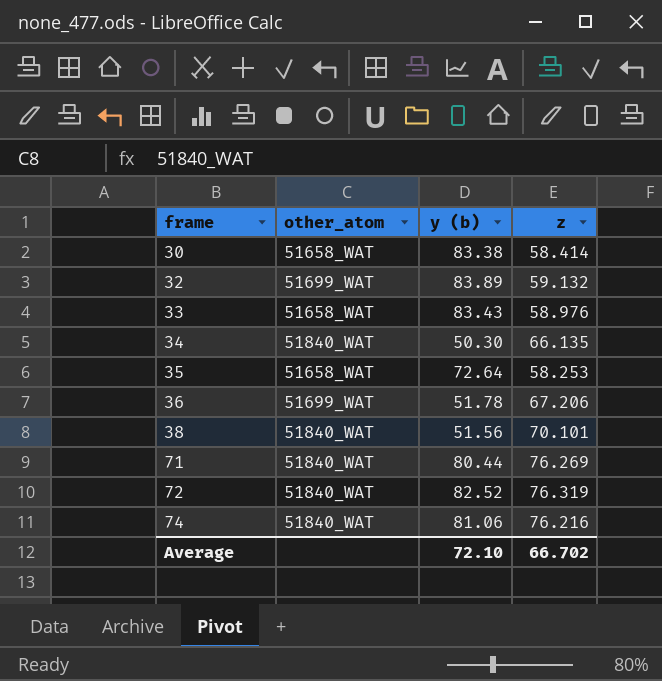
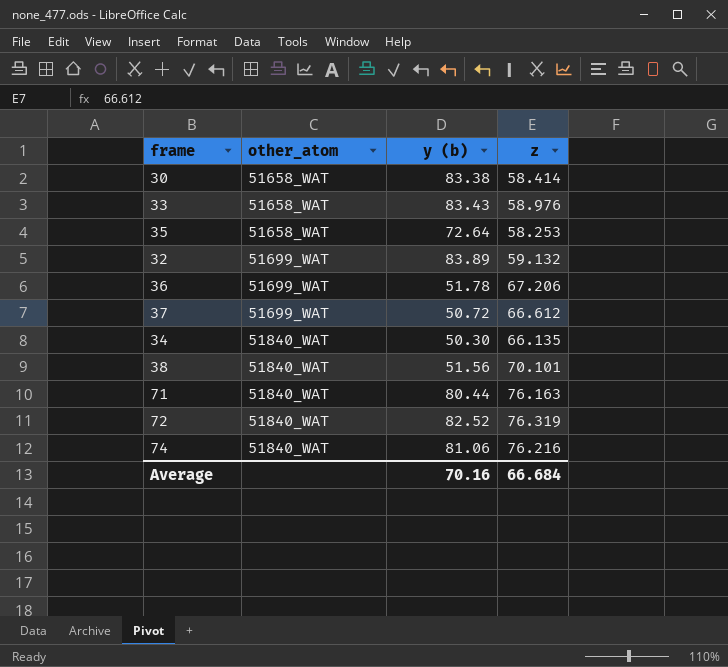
row order: frame ascending -> other_atom ascending
row 37: none -> 51699_WAT | 50.72 | 66.612
71 | z: 76.269 -> 76.163
Average | y (b): 72.10 -> 70.16
Average | z: 66.702 -> 66.684

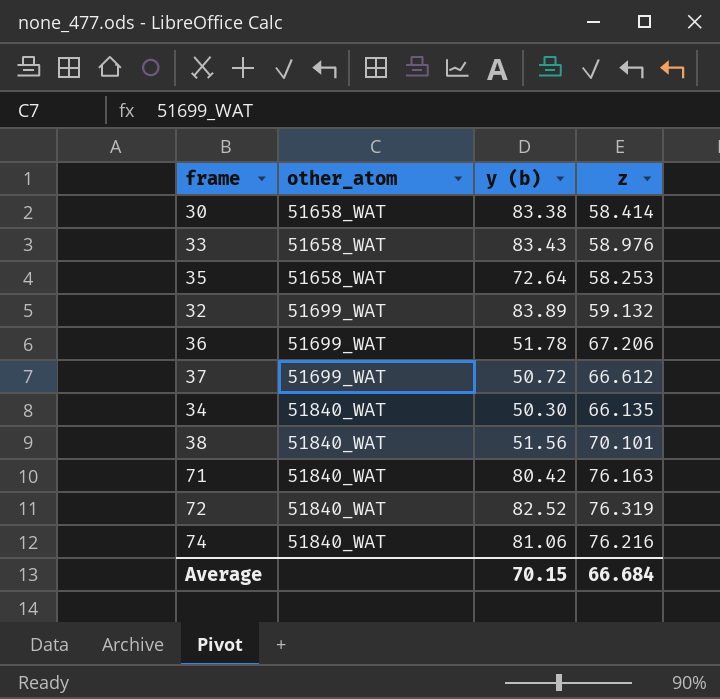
71 | y (b): 80.44 -> 80.42
Average | y (b): 70.16 -> 70.15

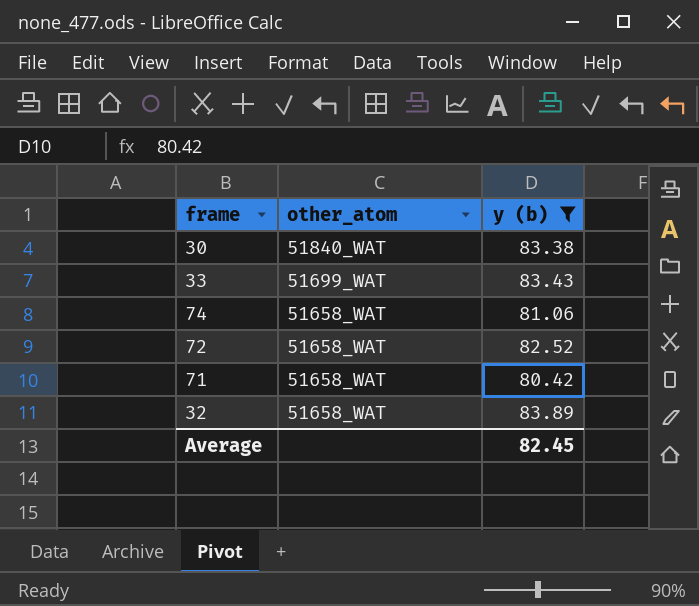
filter: none -> y (b) >= 80.42
row order: other_atom ascending -> other_atom descending
column z | position: 4 -> none
30 | other_atom: 51658_WAT -> 51840_WAT
33 | other_atom: 51658_WAT -> 51699_WAT
74 | other_atom: 51840_WAT -> 51658_WAT
72 | other_atom: 51840_WAT -> 51658_WAT
71 | other_atom: 51840_WAT -> 51658_WAT
32 | other_atom: 51699_WAT -> 51658_WAT
Average | y (b): 70.15 -> 82.45

